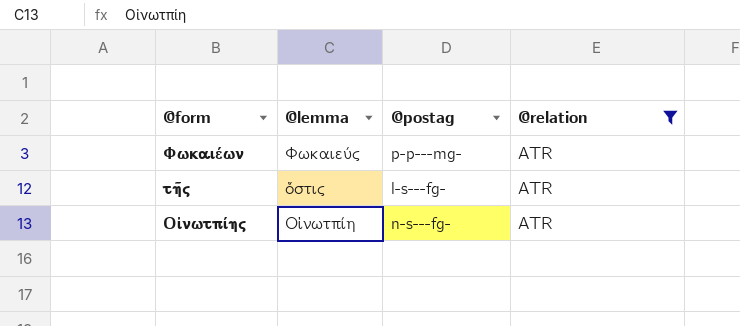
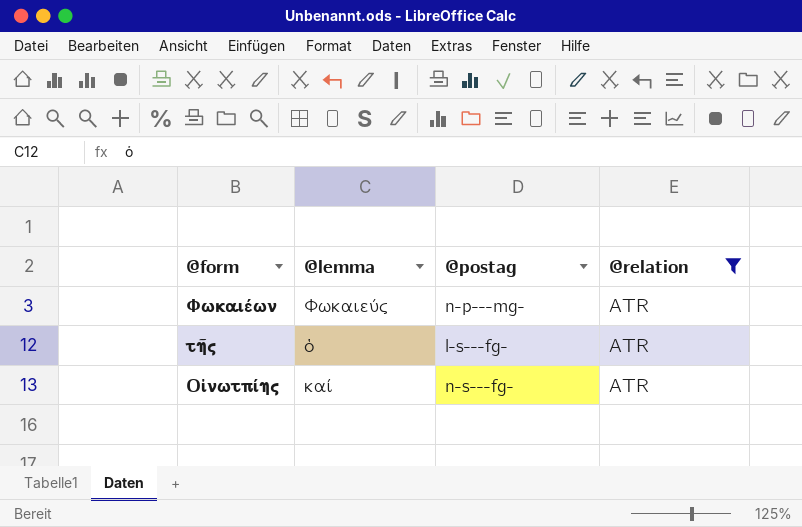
Φωκαιέων | @postag: p-p---mg- -> n-p---mg-
τῆς | @lemma: ὅστις -> ὁ
Οἰνωτπίης | @lemma: Οἰνωτπίη -> καί

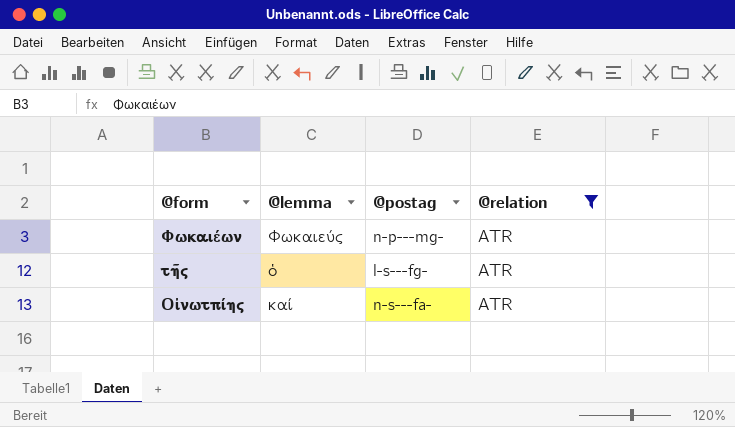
Οἰνωτπίης | @postag: n-s---fg- -> n-s---fa-

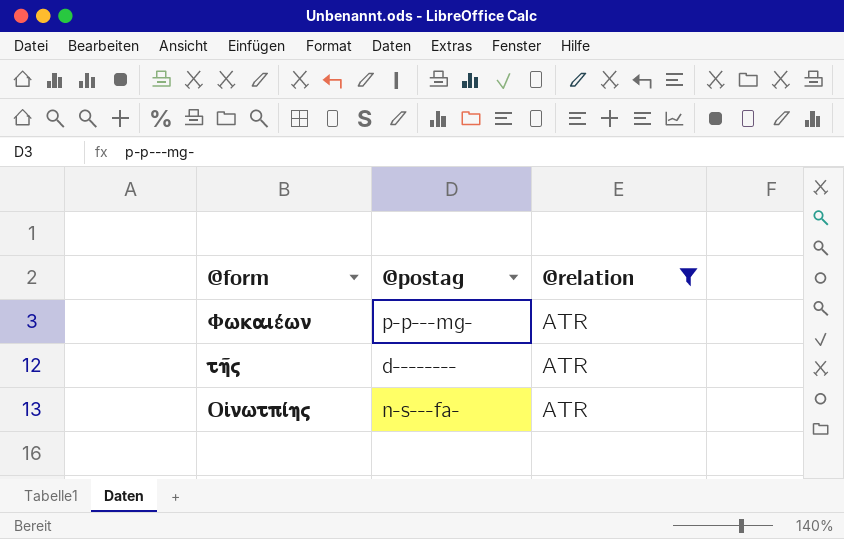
column @lemma | position: 2 -> none
Φωκαιέων | @postag: n-p---mg- -> p-p---mg-
τῆς | @postag: l-s---fg- -> d--------

